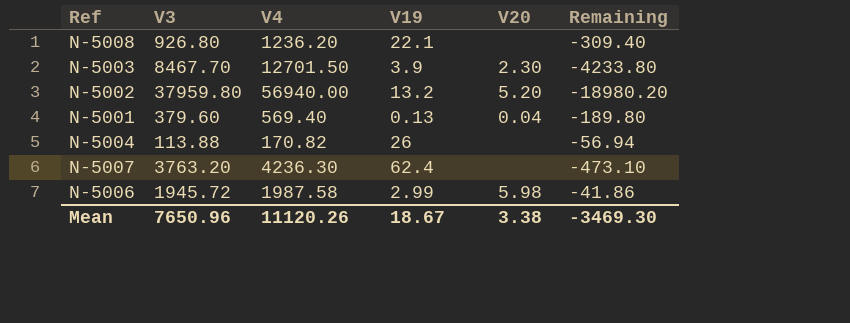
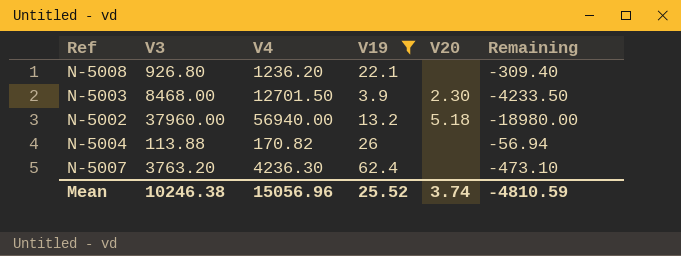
filter: none -> V19 >= 3.9
N-5003 | V3: 8467.70 -> 8468.00
N-5003 | Remaining: -4233.80 -> -4233.50
N-5002 | V3: 37959.80 -> 37960.00
N-5002 | V20: 5.20 -> 5.18
N-5002 | Remaining: -18980.20 -> -18980.00
Mean | V3: 7650.96 -> 10246.38
Mean | V4: 11120.26 -> 15056.96
Mean | V19: 18.67 -> 25.52
Mean | V20: 3.38 -> 3.74
Mean | Remaining: -3469.30 -> -4810.59

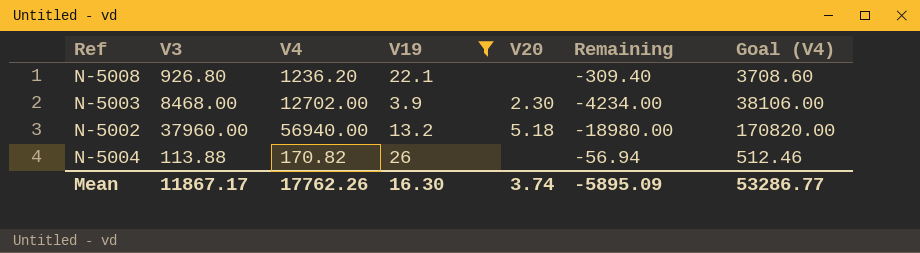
column Goal (V4) | formula: none -> [V4] * 3
row N-5007: 3763.20 | 4236.30 | 62.4 | none | -473.10 -> none
N-5003 | V4: 12701.50 -> 12702.00
N-5003 | Remaining: -4233.50 -> -4234.00
Mean | V3: 10246.38 -> 11867.17
Mean | V4: 15056.96 -> 17762.26
Mean | V19: 25.52 -> 16.30
Mean | Remaining: -4810.59 -> -5895.09

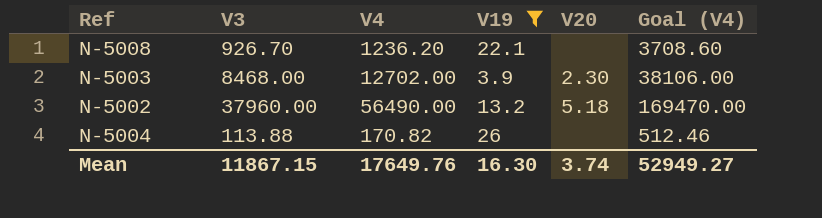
column Remaining | formula: [V3] - [V4] -> none
N-5008 | V3: 926.80 -> 926.70
N-5002 | V4: 56940.00 -> 56490.00
N-5002 | Goal (V4): 170820.00 -> 169470.00
Mean | V3: 11867.17 -> 11867.15
Mean | V4: 17762.26 -> 17649.76
Mean | Goal (V4): 53286.77 -> 52949.27

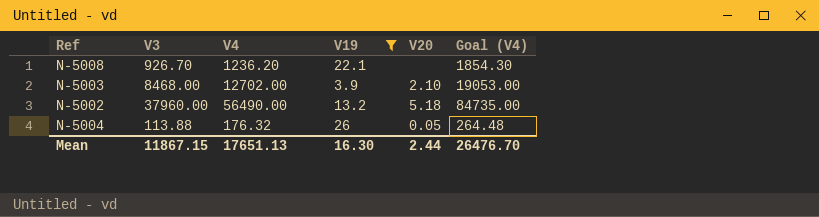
column Goal (V4) | formula: [V4] * 3 -> [V4] * 1.5
N-5003 | V20: 2.30 -> 2.10
N-5004 | V4: 170.82 -> 176.32
N-5004 | V20: none -> 0.05
Mean | V4: 17649.76 -> 17651.13
Mean | V20: 3.74 -> 2.44
Mean | Goal (V4): 52949.27 -> 26476.70

